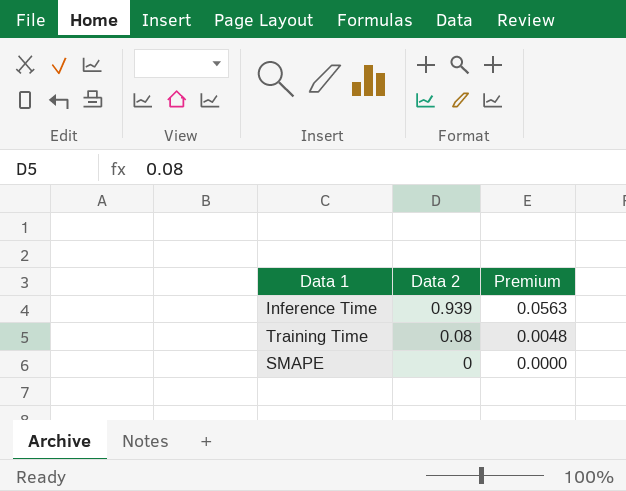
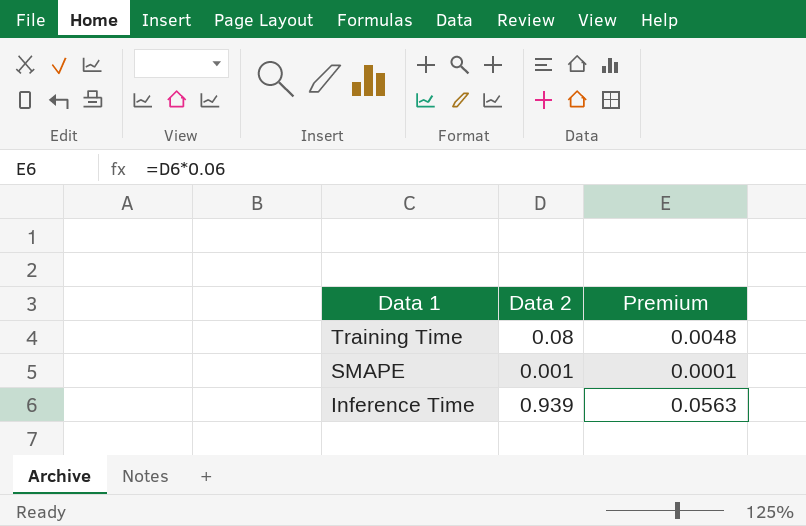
row order: Data 2 descending -> Data 1 descending
SMAPE | Data 2: 0 -> 0.001
SMAPE | Premium: 0.0000 -> 0.0001

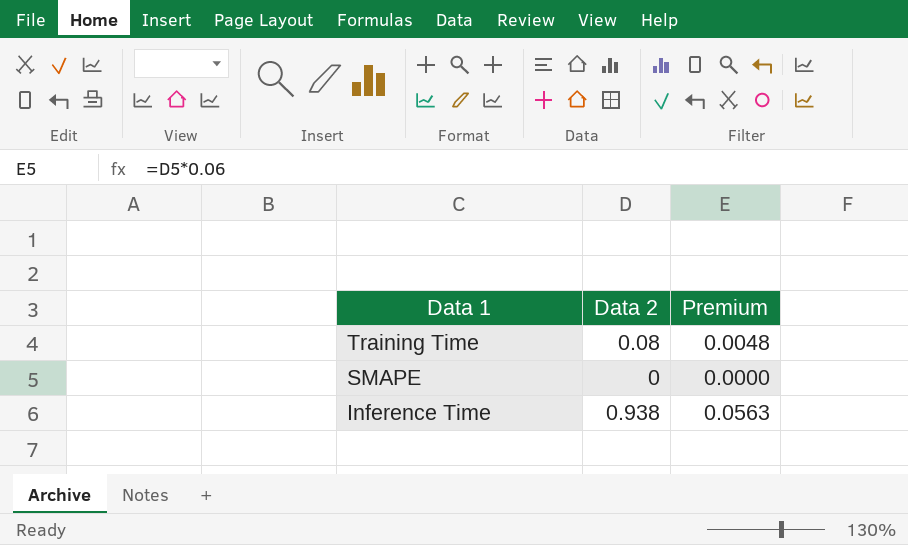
SMAPE | Data 2: 0.001 -> 0
SMAPE | Premium: 0.0001 -> 0.0000
Inference Time | Data 2: 0.939 -> 0.938

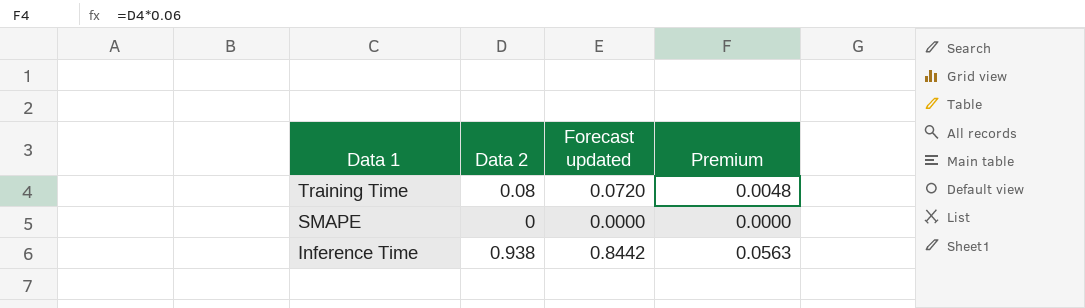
column Forecast updated | formula: none -> [Data 2] * 0.9

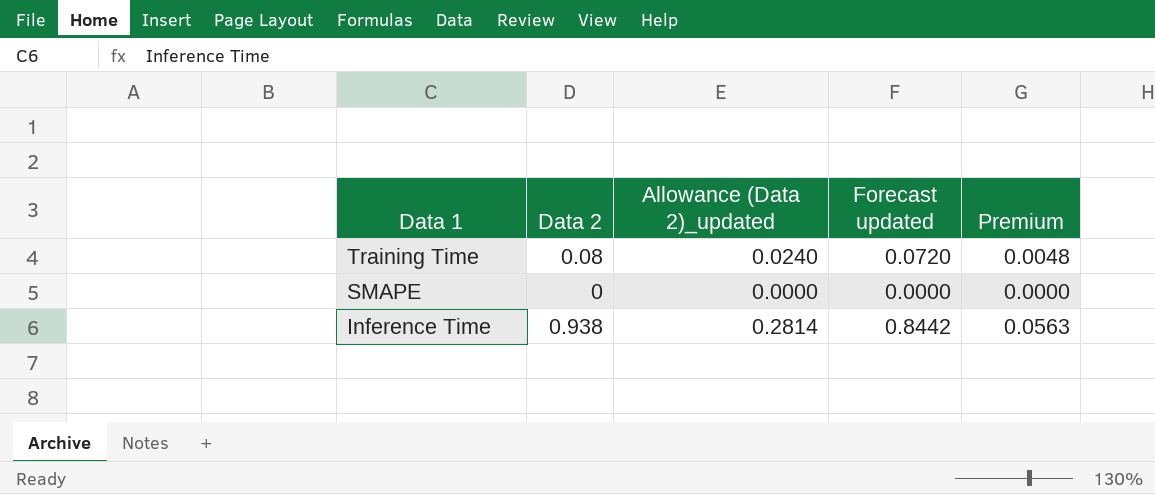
column Allowance (Data 2)_updated | formula: none -> [Data 2] * 0.3

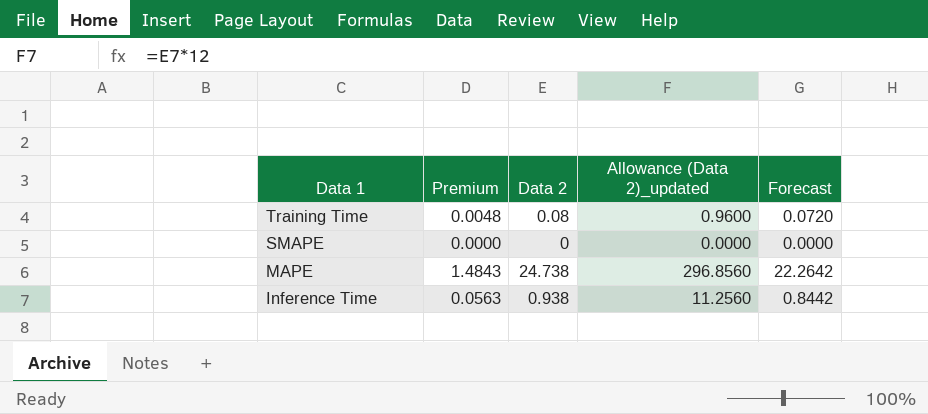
column Premium | position: 5 -> 2
column Allowance (Data 2)_updated | formula: [Data 2] * 0.3 -> [Data 2] * 12
column name: Forecast updated -> Forecast
row MAPE: none -> 1.4843 | 24.738 | 296.8560 | 22.2642

